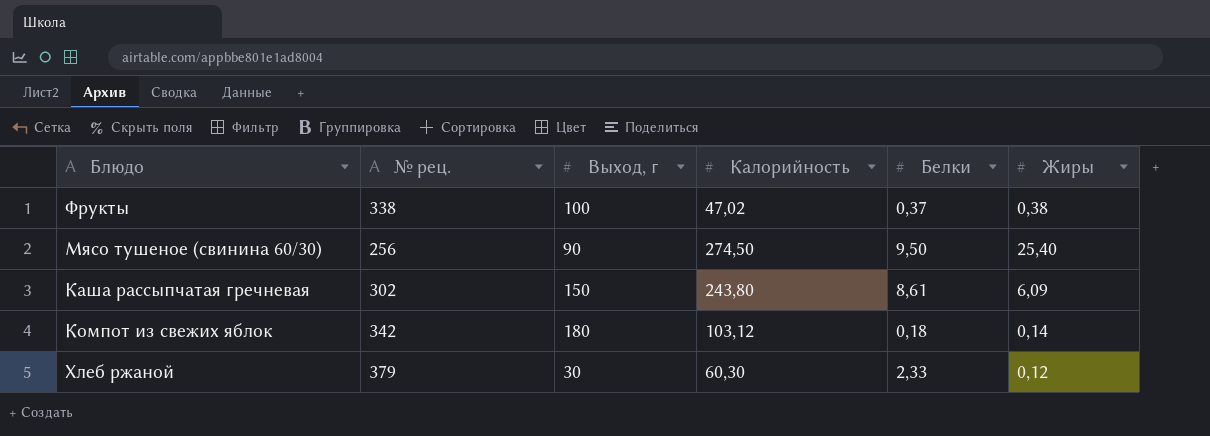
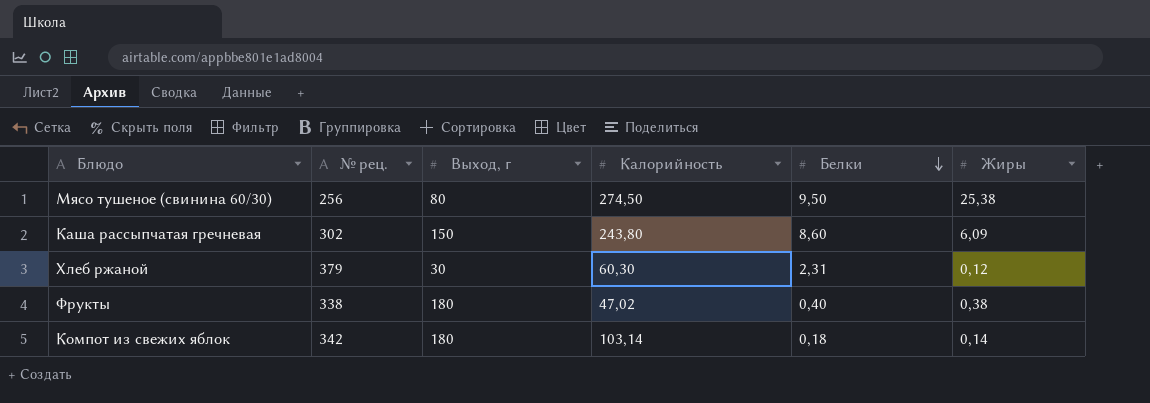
row order: none -> Белки descending
Мясо тушеное (свинина 60/30) | Выход, г: 90 -> 80
Мясо тушеное (свинина 60/30) | Жиры: 25,40 -> 25,38
Каша рассыпчатая гречневая | Белки: 8,61 -> 8,60
Хлеб ржаной | Белки: 2,33 -> 2,31
Фрукты | Выход, г: 100 -> 180
Фрукты | Белки: 0,37 -> 0,40
Компот из свежих яблок | Калорийность: 103,12 -> 103,14

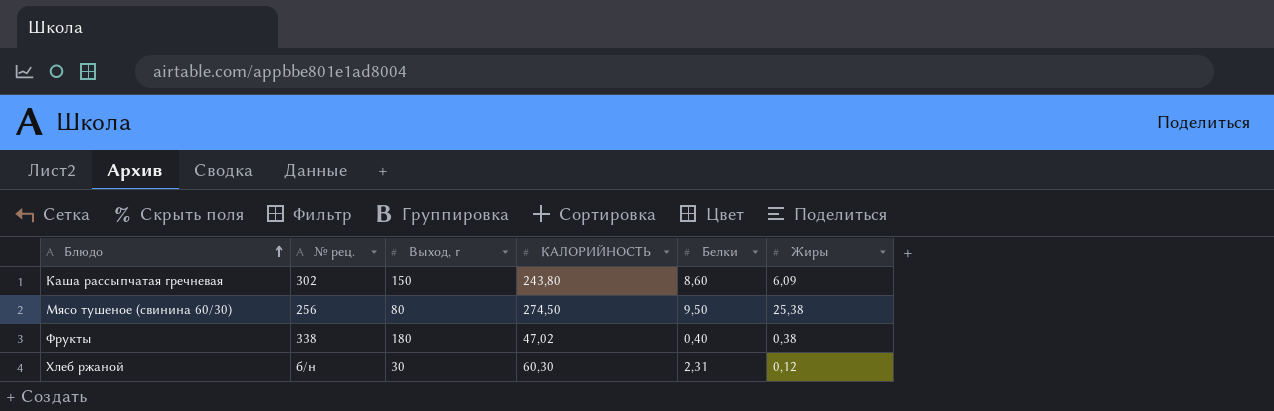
row order: Белки descending -> Блюдо ascending
column name: Калорийность -> КАЛОРИЙНОСТЬ
row Компот из свежих яблок: 342 | 180 | 103,14 | 0,18 | 0,14 -> none
Хлеб ржаной | № рец.: 379 -> б/н

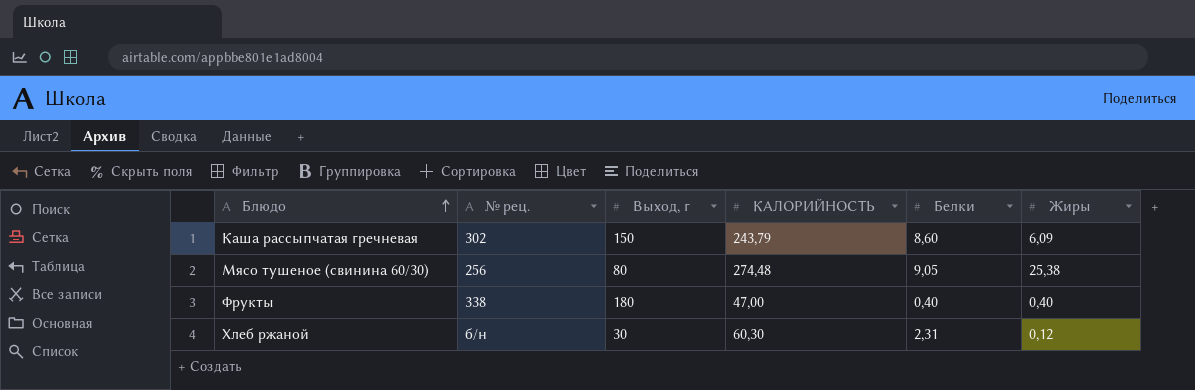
Каша рассыпчатая гречневая | КАЛОРИЙНОСТЬ: 243,80 -> 243,79
Мясо тушеное (свинина 60/30) | КАЛОРИЙНОСТЬ: 274,50 -> 274,48
Мясо тушеное (свинина 60/30) | Белки: 9,50 -> 9,05
Фрукты | КАЛОРИЙНОСТЬ: 47,02 -> 47,00
Фрукты | Жиры: 0,38 -> 0,40

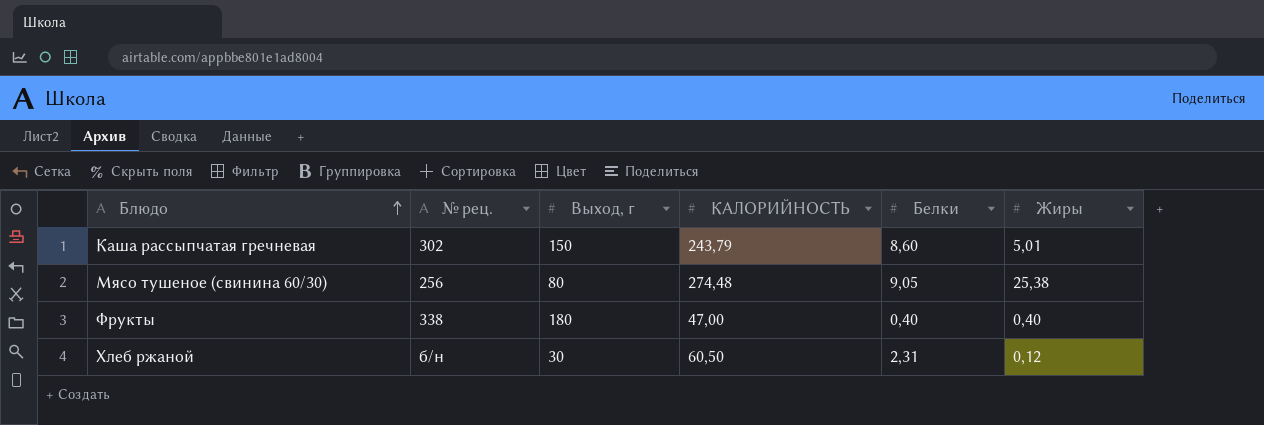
Каша рассыпчатая гречневая | Жиры: 6,09 -> 5,01
Хлеб ржаной | КАЛОРИЙНОСТЬ: 60,30 -> 60,50

